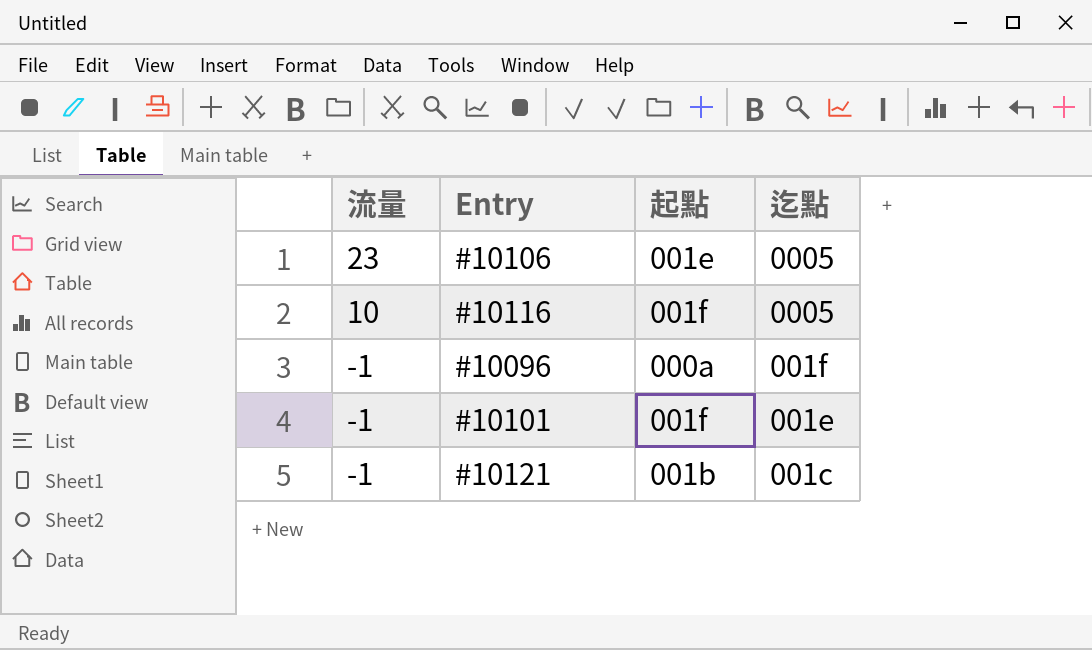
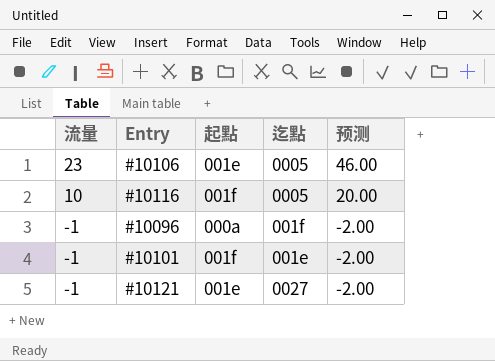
column 预测 | formula: none -> [流量] * 2
#10121 | 起點: 001b -> 001e
#10121 | 迄點: 001c -> 0027

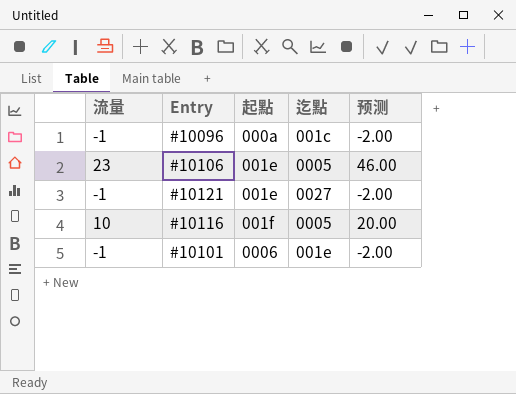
row order: 流量 descending -> 起點 ascending
#10096 | 迄點: 001f -> 001c
#10101 | 起點: 001f -> 0006

